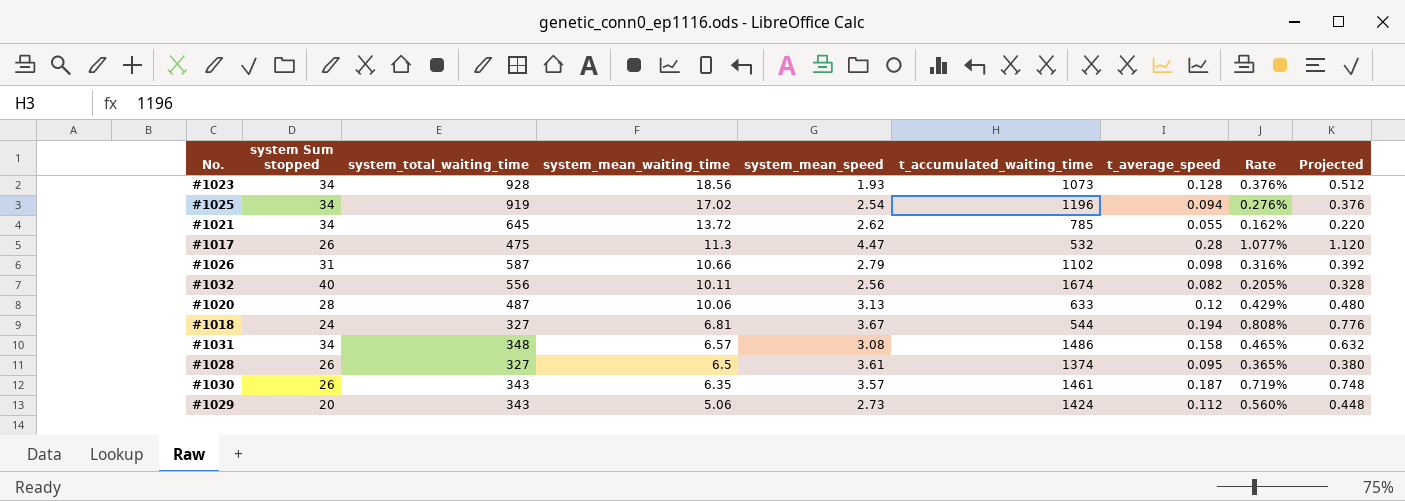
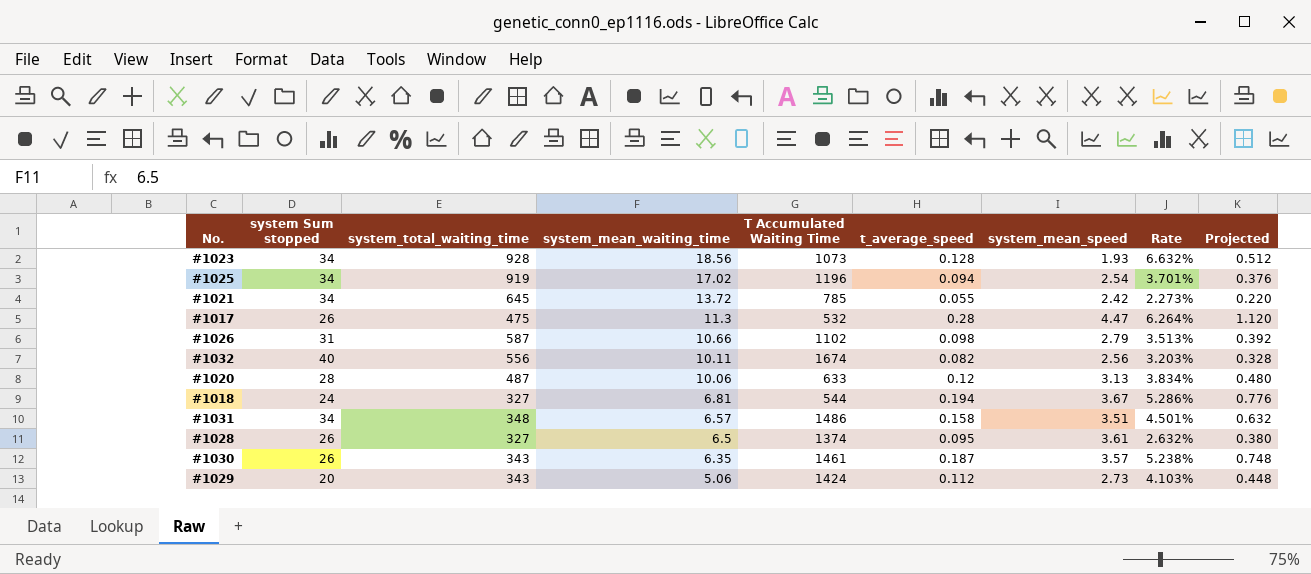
column name: t_accumulated_waiting_time -> T Accumulated Waiting Time
column system_mean_speed | position: 5 -> 7
column Rate | formula: [t_average_speed] / [system Sum stopped] -> [t_average_speed] / [system_mean_speed]
#1021 | system_mean_speed: 2.62 -> 2.42
#1031 | system_mean_speed: 3.08 -> 3.51

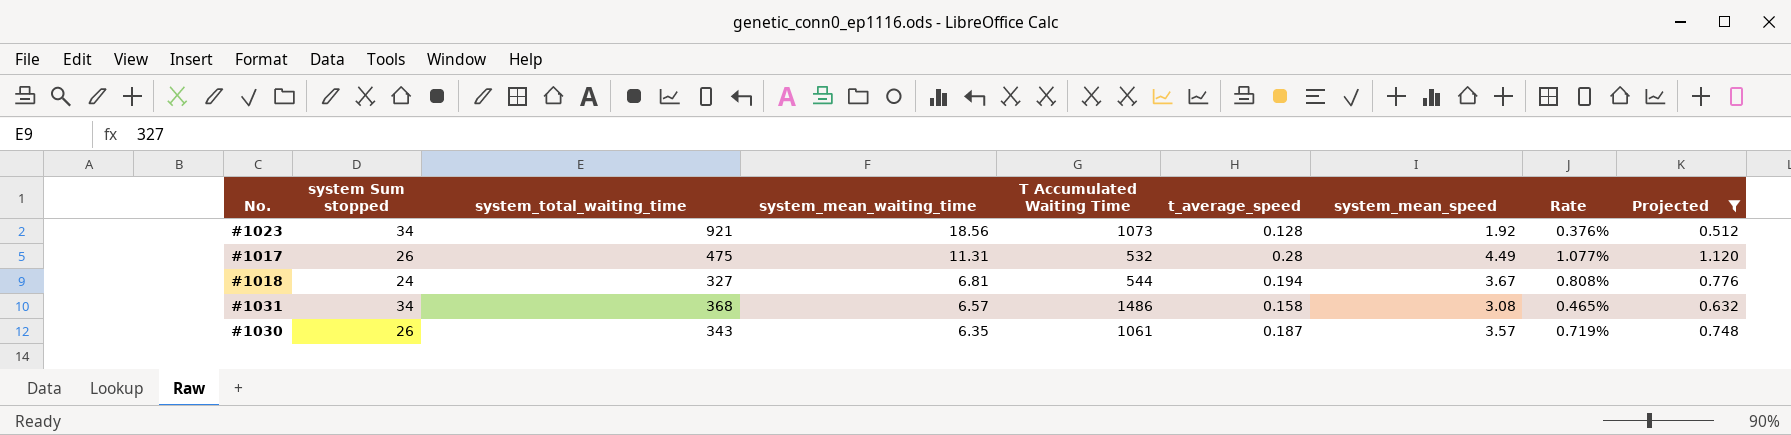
filter: none -> Projected >= 0.512
column Rate | formula: [t_average_speed] / [system_mean_speed] -> [t_average_speed] / [system Sum stopped]
#1023 | system_total_waiting_time: 928 -> 921
#1023 | system_mean_speed: 1.93 -> 1.92
#1017 | system_mean_waiting_time: 11.3 -> 11.31
#1017 | system_mean_speed: 4.47 -> 4.49
#1031 | system_total_waiting_time: 348 -> 368
#1031 | system_mean_speed: 3.51 -> 3.08
#1030 | T Accumulated Waiting Time: 1461 -> 1061

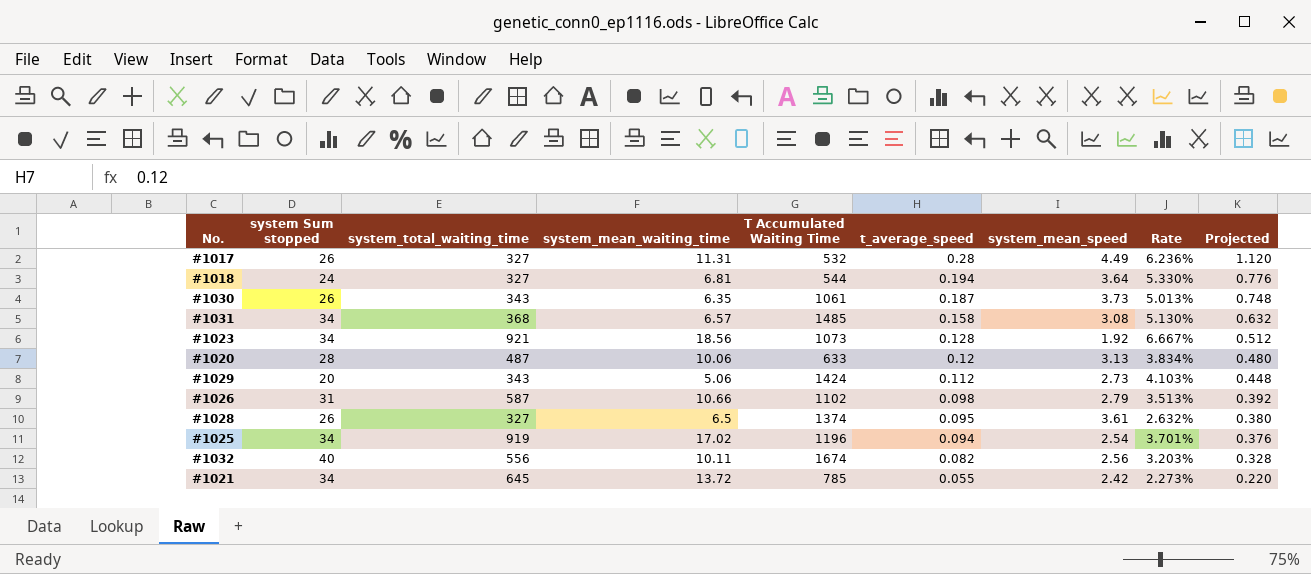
filter: Projected >= 0.512 -> none
row order: system_mean_waiting_time descending -> t_average_speed descending
column Rate | formula: [t_average_speed] / [system Sum stopped] -> [t_average_speed] / [system_mean_speed]
#1017 | system_total_waiting_time: 475 -> 327
#1018 | system_mean_speed: 3.67 -> 3.64
#1030 | system_mean_speed: 3.57 -> 3.73
#1031 | T Accumulated Waiting Time: 1486 -> 1485

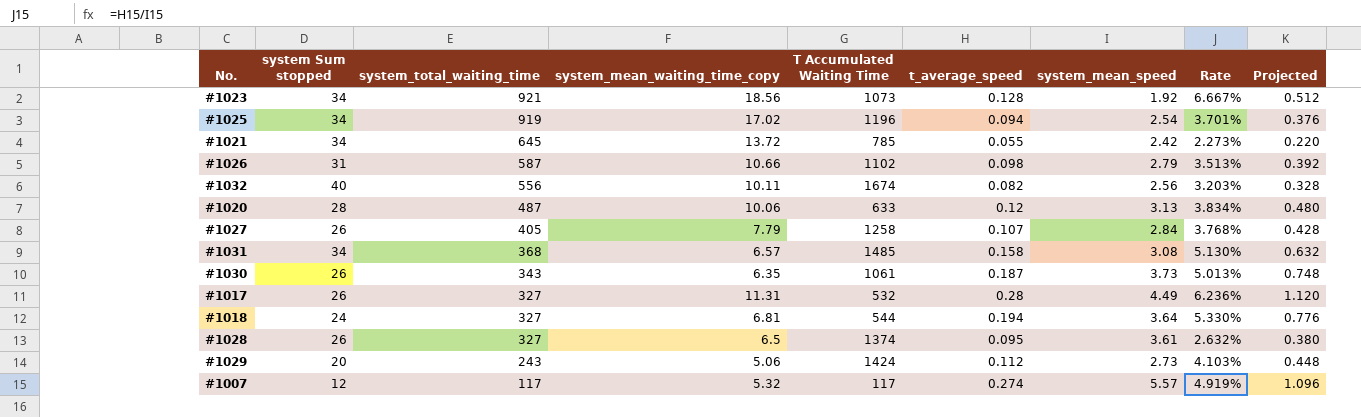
row order: t_average_speed descending -> system_total_waiting_time descending
column name: system_mean_waiting_time -> system_mean_waiting_time_copy
row #1027: none -> 26 | 405 | 7.79 | 1258 | 0.107 | 2.84 | 3.768% | 0.428
#1029 | system_total_waiting_time: 343 -> 243
row #1007: none -> 12 | 117 | 5.32 | 117 | 0.274 | 5.57 | 4.919% | 1.096

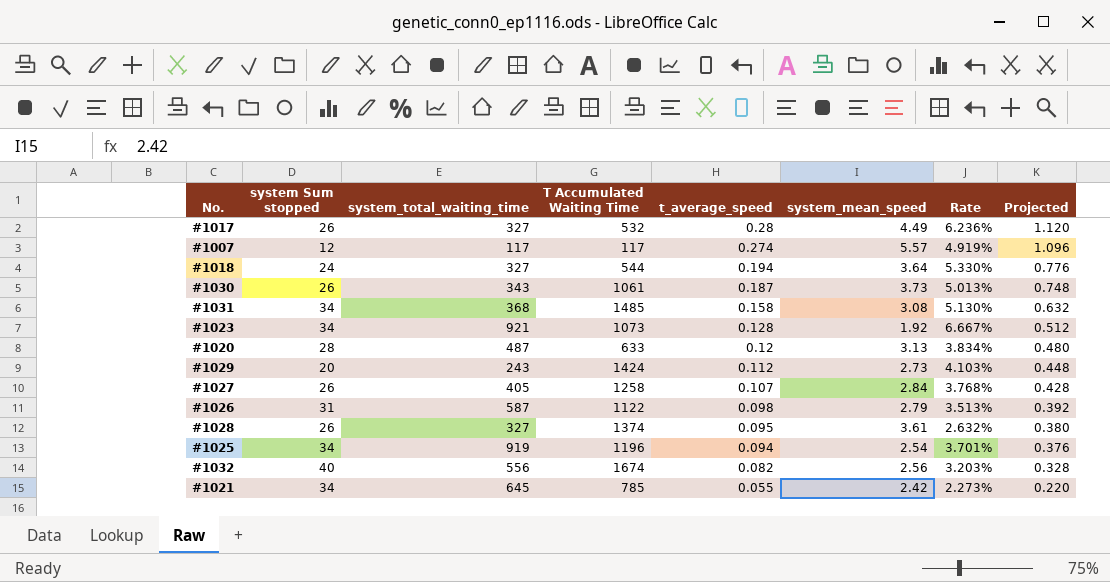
row order: system_total_waiting_time descending -> t_average_speed descending
column system_mean_waiting_time_copy | position: 4 -> none
#1026 | T Accumulated Waiting Time: 1102 -> 1122

